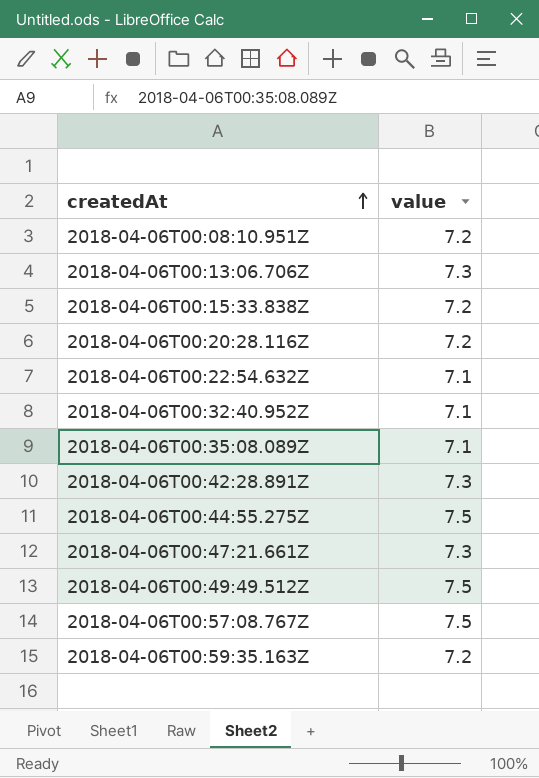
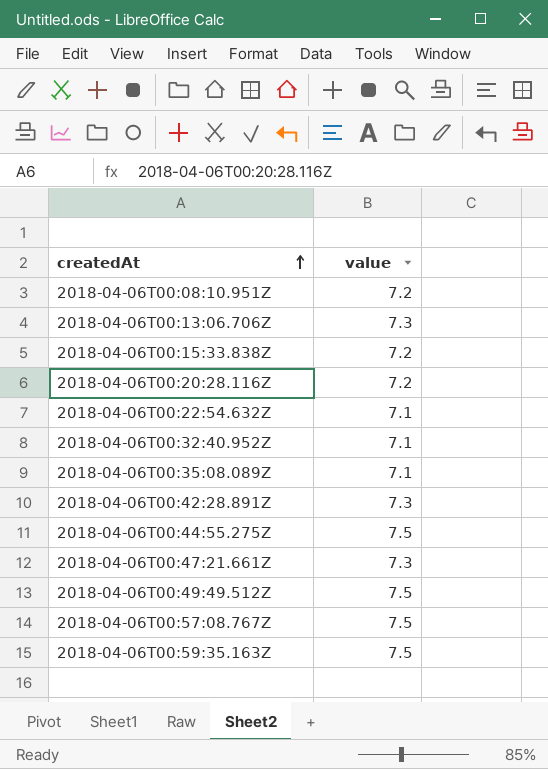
2018-04-06T00:59:35.163Z | value: 7.2 -> 7.5

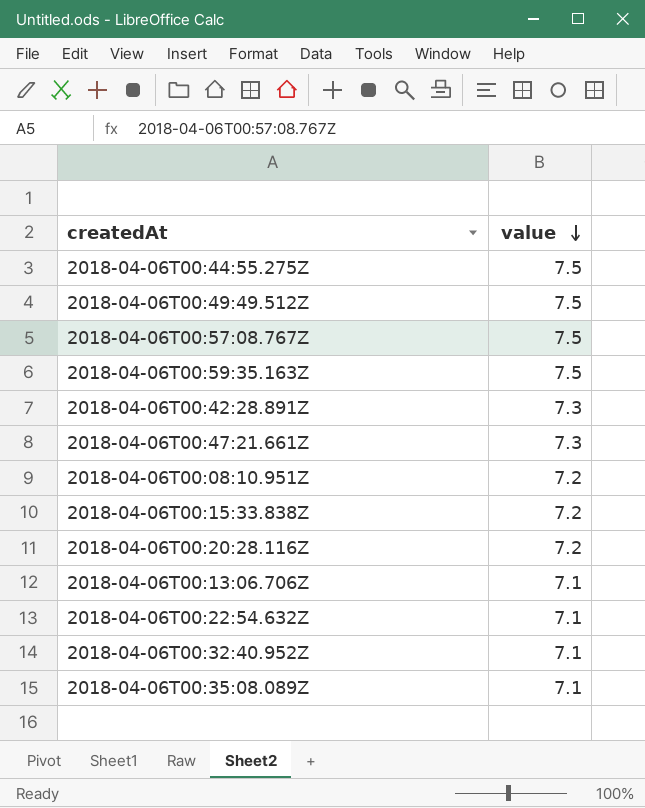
row order: createdAt ascending -> value descending
2018-04-06T00:13:06.706Z | value: 7.3 -> 7.1

